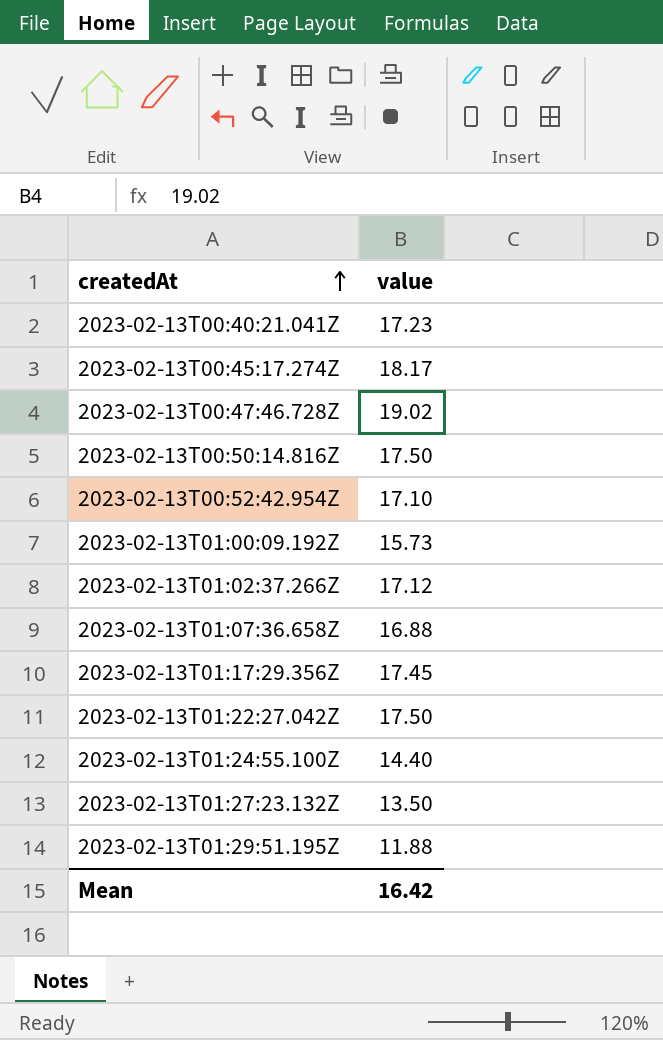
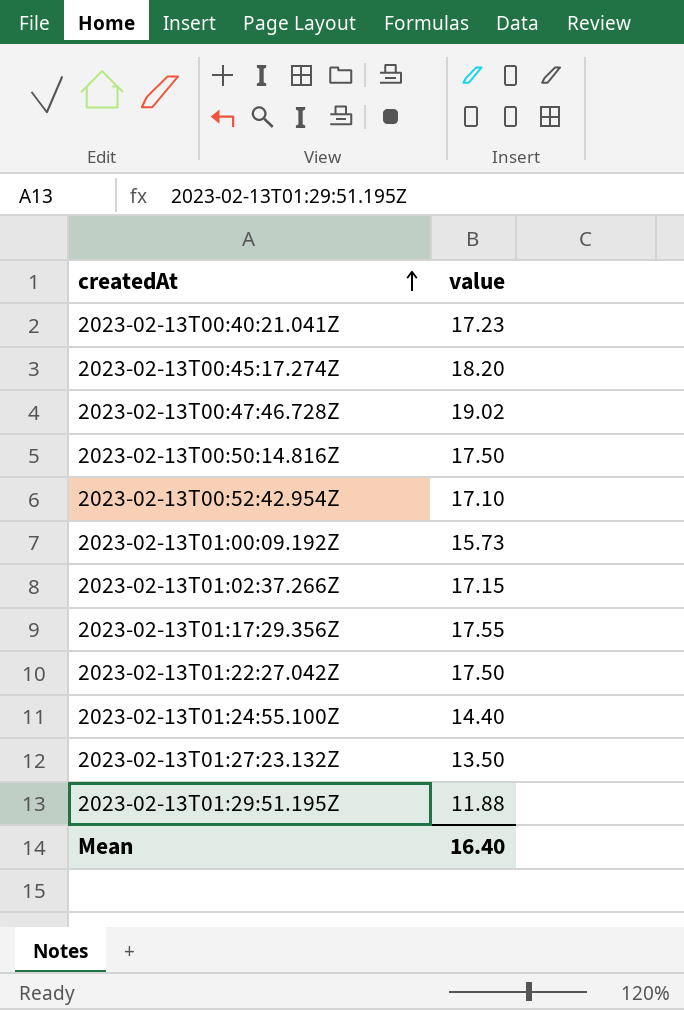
row 2023-02-13T01:07:36.658Z: 16.88 -> none
2023-02-13T00:45:17.274Z | value: 18.17 -> 18.20
2023-02-13T01:02:37.266Z | value: 17.12 -> 17.15
2023-02-13T01:17:29.356Z | value: 17.45 -> 17.55
Mean | value: 16.42 -> 16.40

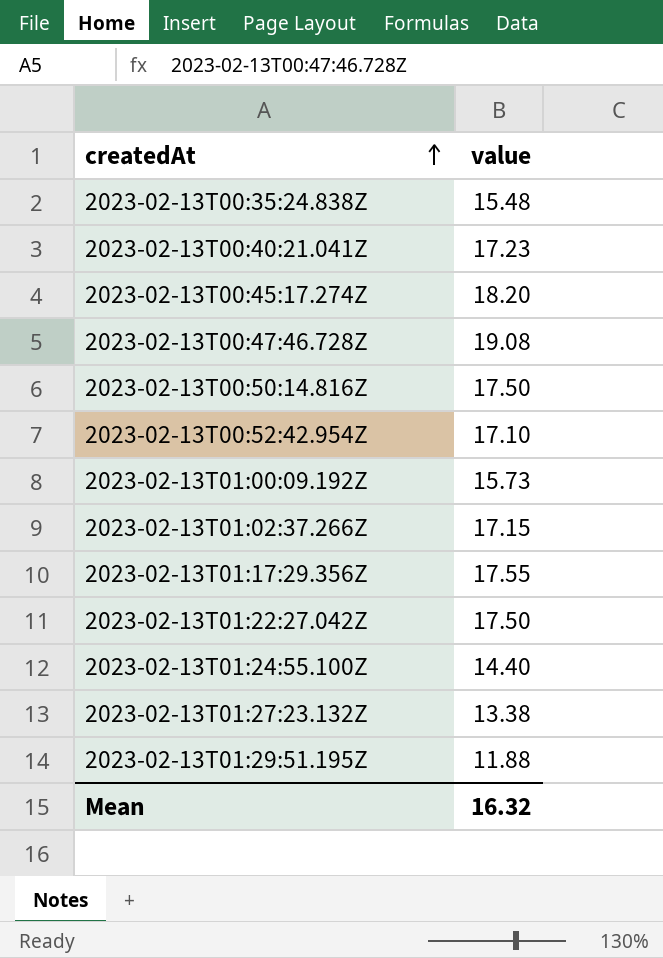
row 2023-02-13T00:35:24.838Z: none -> 15.48
2023-02-13T00:47:46.728Z | value: 19.02 -> 19.08
2023-02-13T01:27:23.132Z | value: 13.50 -> 13.38
Mean | value: 16.40 -> 16.32

